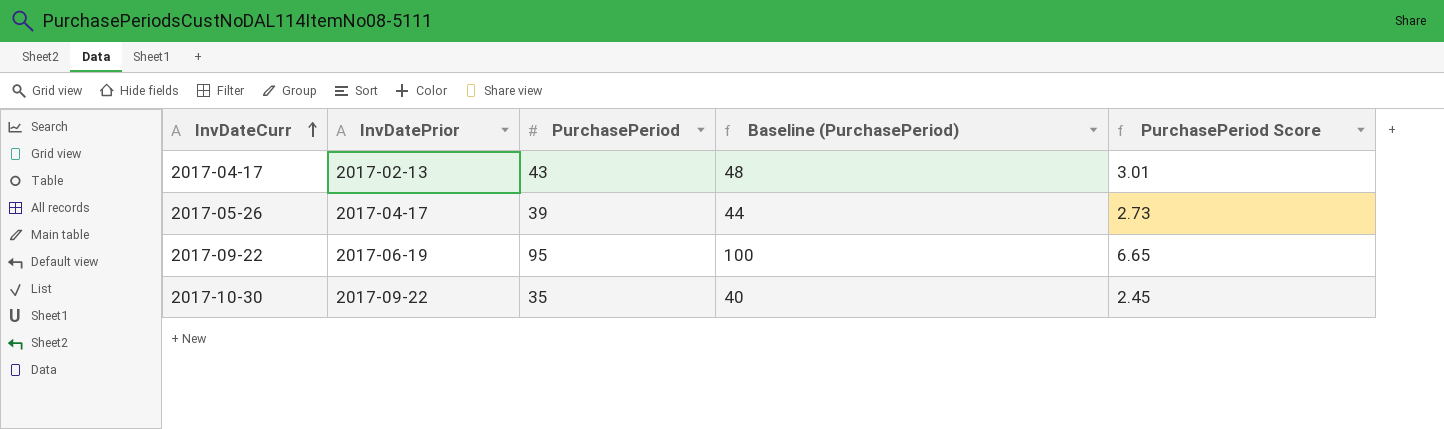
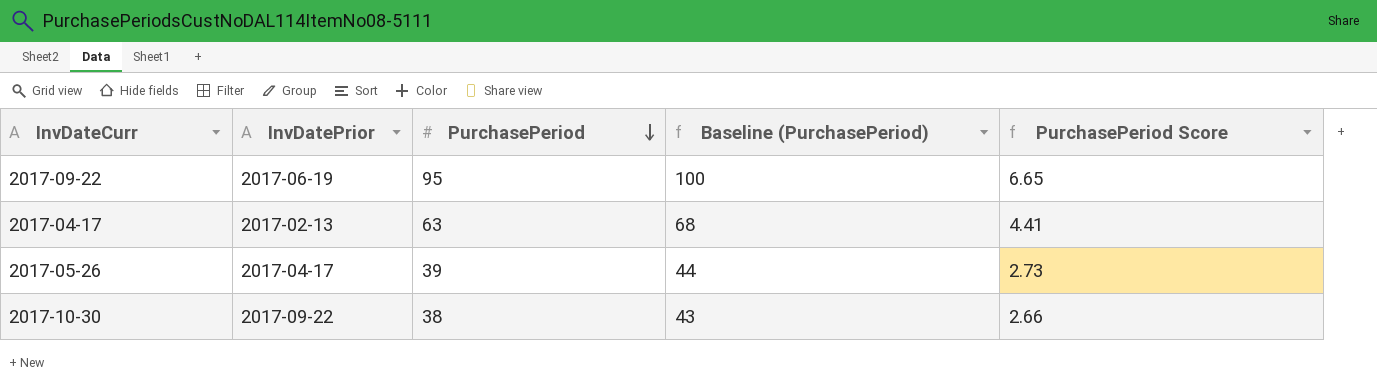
row order: InvDateCurr ascending -> PurchasePeriod descending
2017-04-17 | PurchasePeriod: 43 -> 63
2017-04-17 | Baseline (PurchasePeriod): 48 -> 68
2017-04-17 | PurchasePeriod Score: 3.01 -> 4.41
2017-10-30 | PurchasePeriod: 35 -> 38
2017-10-30 | Baseline (PurchasePeriod): 40 -> 43
2017-10-30 | PurchasePeriod Score: 2.45 -> 2.66

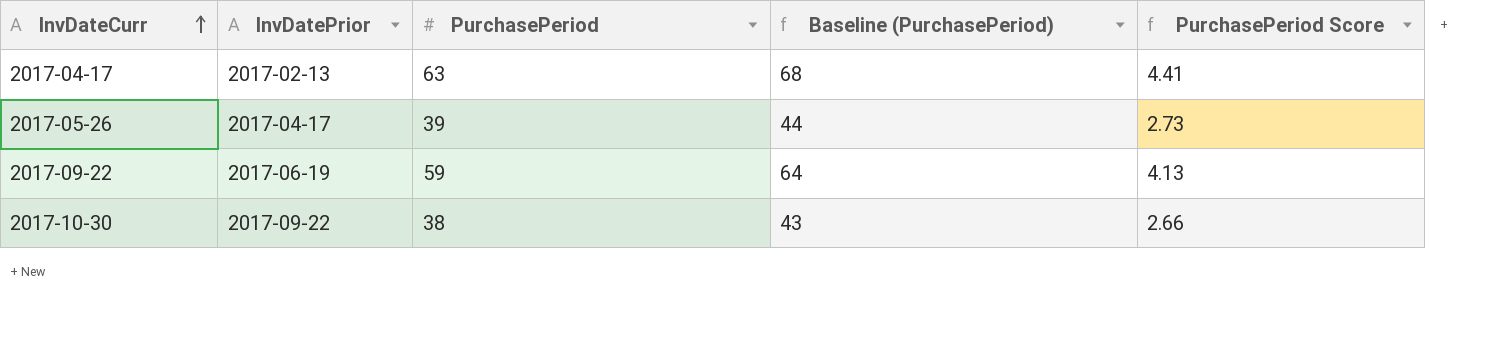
row order: PurchasePeriod descending -> InvDateCurr ascending
2017-09-22 | PurchasePeriod: 95 -> 59
2017-09-22 | Baseline (PurchasePeriod): 100 -> 64
2017-09-22 | PurchasePeriod Score: 6.65 -> 4.13

